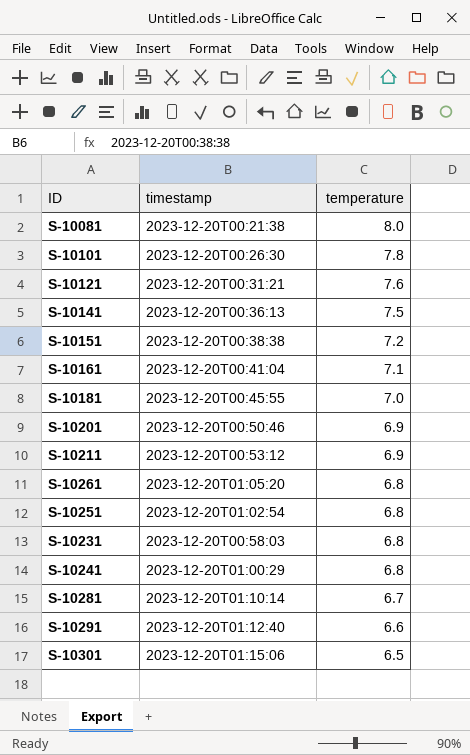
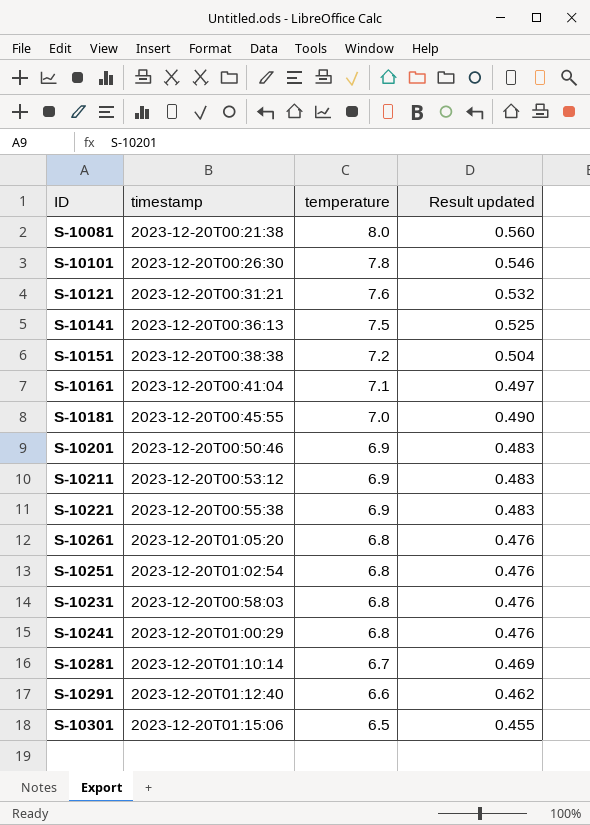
column Result updated | formula: none -> [temperature] * 0.07
row S-10221: none -> 2023-12-20T00:55:38 | 6.9 | 0.483

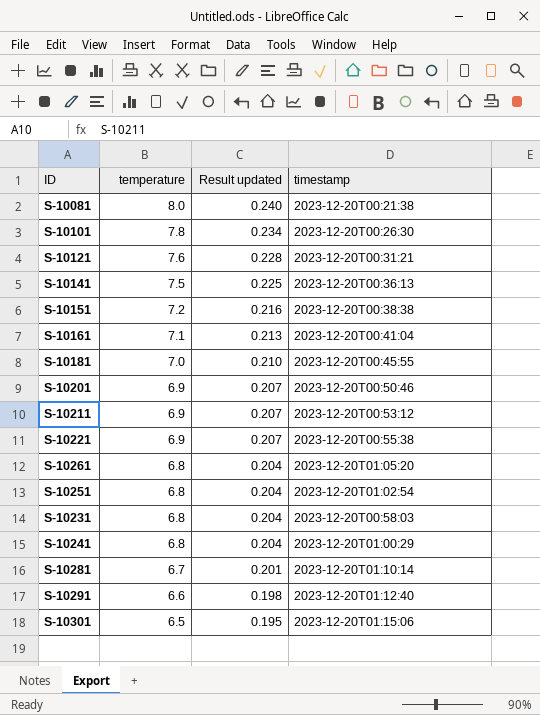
column Result updated | formula: [temperature] * 0.07 -> [temperature] * 0.03
column timestamp | position: 2 -> 4

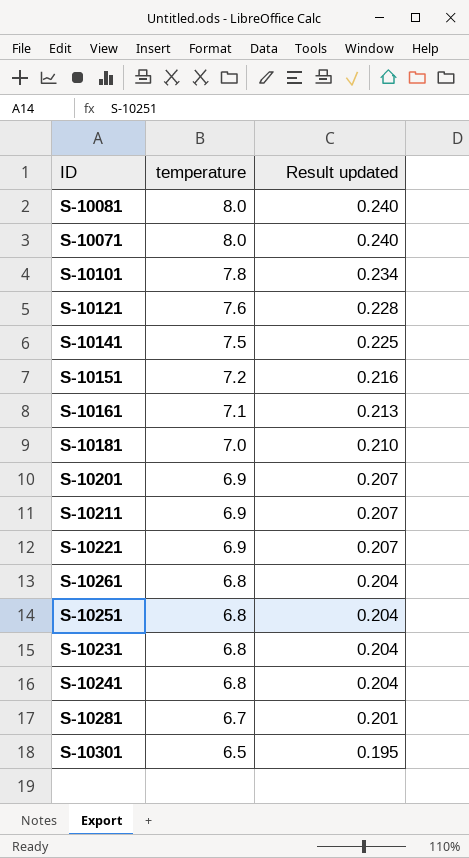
column timestamp | position: 4 -> none
row S-10291: 6.6 | 0.198 | 2023-12-20T01:12:40 -> none
row S-10071: none -> 8.0 | 0.240

